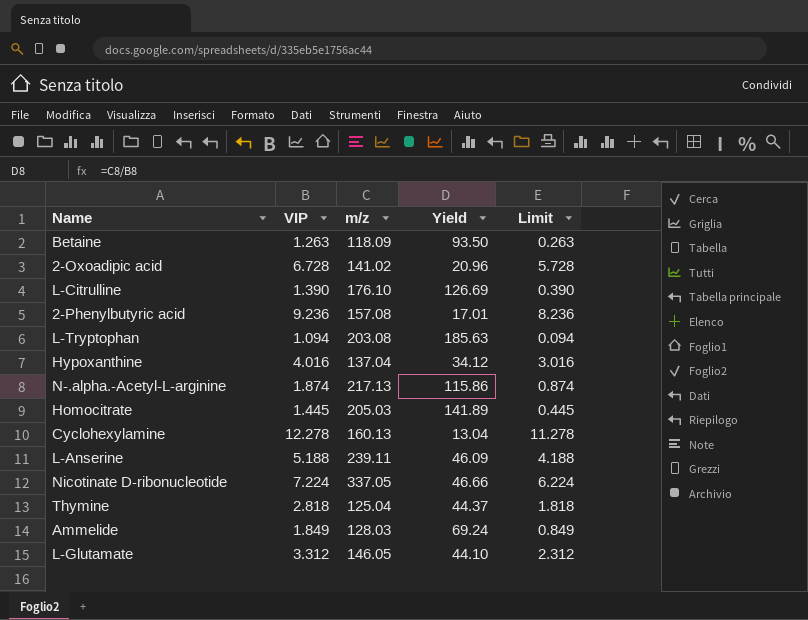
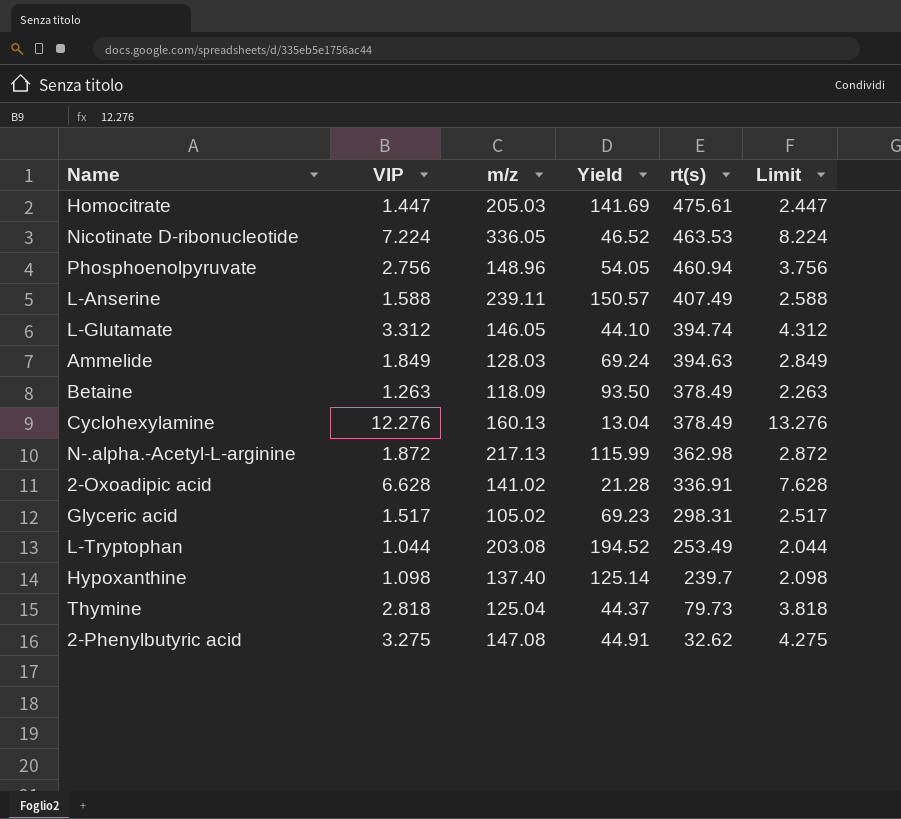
row order: none -> rt(s) descending
column rt(s) | position: none -> 5
column Limit | formula: [VIP] - 1 -> [VIP] + 1
row L-Citrulline: 1.390 | 176.10 | 126.69 | 0.390 -> none
Homocitrate | VIP: 1.445 -> 1.447
Homocitrate | Yield: 141.89 -> 141.69
Nicotinate D-ribonucleotide | m/z: 337.05 -> 336.05
Nicotinate D-ribonucleotide | Yield: 46.66 -> 46.52
row Phosphoenolpyruvate: none -> 2.756 | 148.96 | 54.05 | 460.94 | 3.756
L-Anserine | VIP: 5.188 -> 1.588
L-Anserine | Yield: 46.09 -> 150.57
Cyclohexylamine | VIP: 12.278 -> 12.276
N-.alpha.-Acetyl-L-arginine | VIP: 1.874 -> 1.872
N-.alpha.-Acetyl-L-arginine | Yield: 115.86 -> 115.99
2-Oxoadipic acid | VIP: 6.728 -> 6.628
2-Oxoadipic acid | Yield: 20.96 -> 21.28
row Glyceric acid: none -> 1.517 | 105.02 | 69.23 | 298.31 | 2.517
L-Tryptophan | VIP: 1.094 -> 1.044
L-Tryptophan | Yield: 185.63 -> 194.52
Hypoxanthine | VIP: 4.016 -> 1.098
Hypoxanthine | m/z: 137.04 -> 137.40
Hypoxanthine | Yield: 34.12 -> 125.14
2-Phenylbutyric acid | VIP: 9.236 -> 3.275
2-Phenylbutyric acid | m/z: 157.08 -> 147.08
2-Phenylbutyric acid | Yield: 17.01 -> 44.91

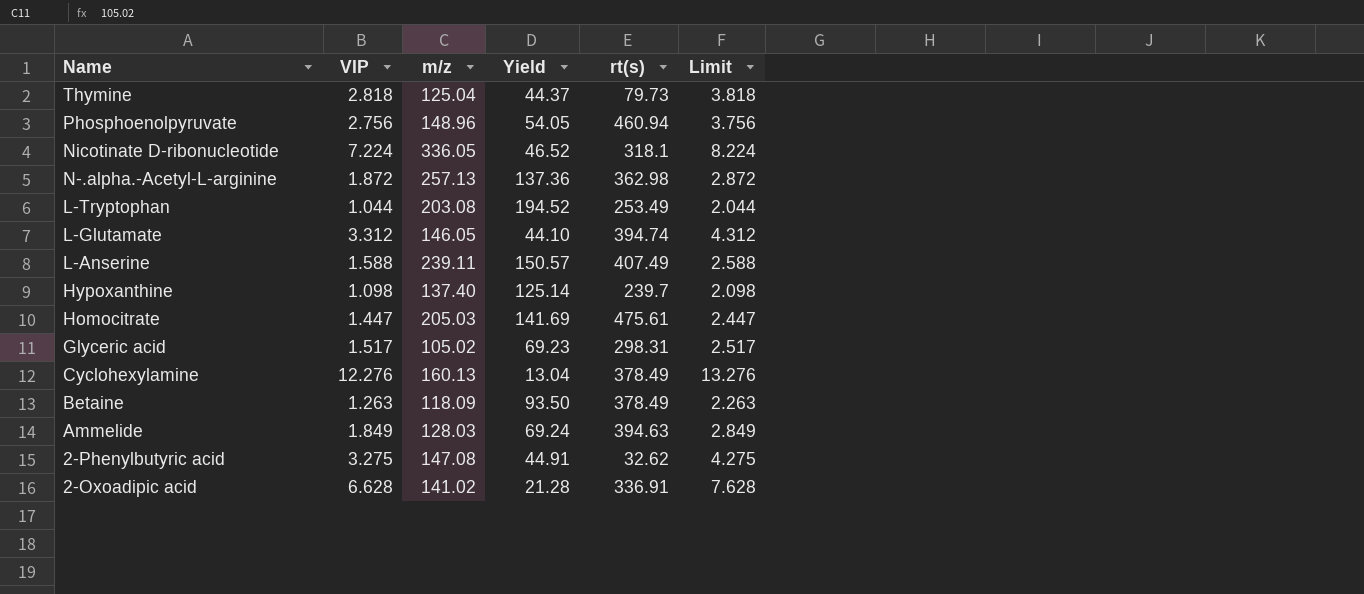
row order: rt(s) descending -> Name descending
Nicotinate D-ribonucleotide | rt(s): 463.53 -> 318.1
N-.alpha.-Acetyl-L-arginine | m/z: 217.13 -> 257.13
N-.alpha.-Acetyl-L-arginine | Yield: 115.99 -> 137.36

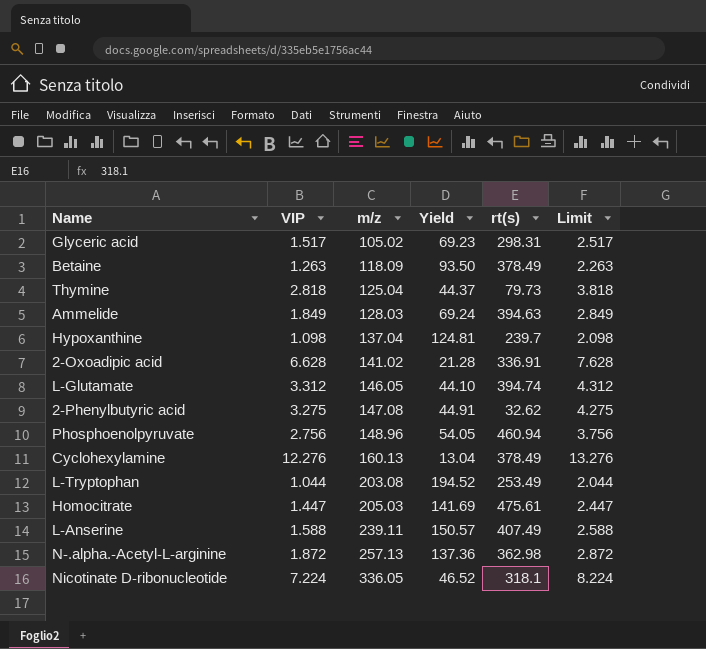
row order: Name descending -> m/z ascending
Hypoxanthine | m/z: 137.40 -> 137.04
Hypoxanthine | Yield: 125.14 -> 124.81

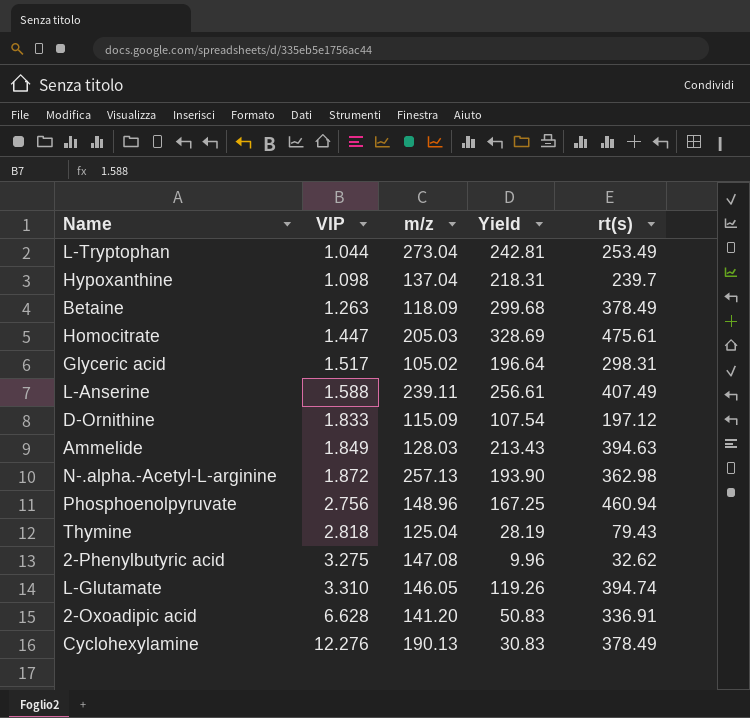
row order: m/z ascending -> VIP ascending
column Limit | formula: [VIP] + 1 -> none
column Yield | formula: [m/z] / [VIP] -> [rt(s)] / [VIP]
row Nicotinate D-ribonucleotide: 7.224 | 336.05 | 46.52 | 318.1 | 8.224 -> none
L-Tryptophan | m/z: 203.08 -> 273.04
row D-Ornithine: none -> 1.833 | 115.09 | 107.54 | 197.12
Thymine | rt(s): 79.73 -> 79.43
L-Glutamate | VIP: 3.312 -> 3.310
2-Oxoadipic acid | m/z: 141.02 -> 141.20
Cyclohexylamine | m/z: 160.13 -> 190.13

